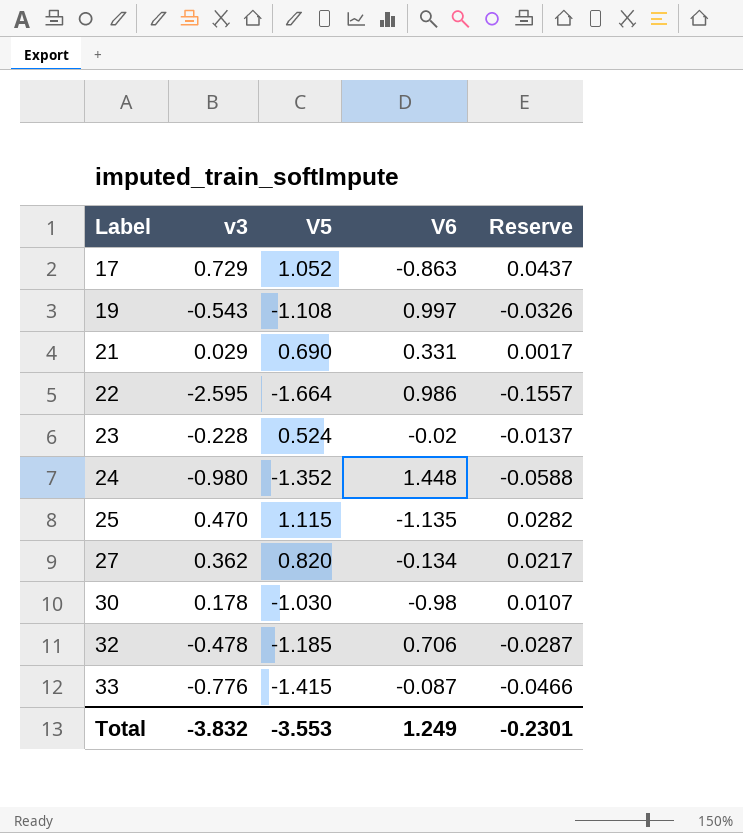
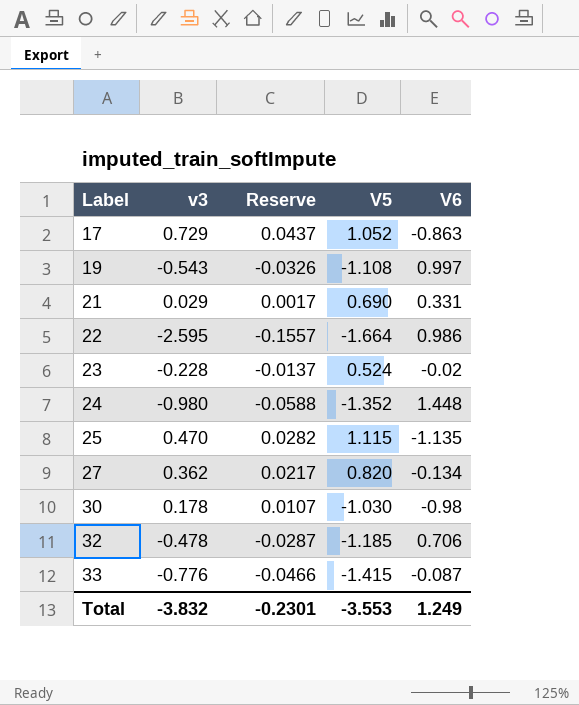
column Reserve | position: 5 -> 3

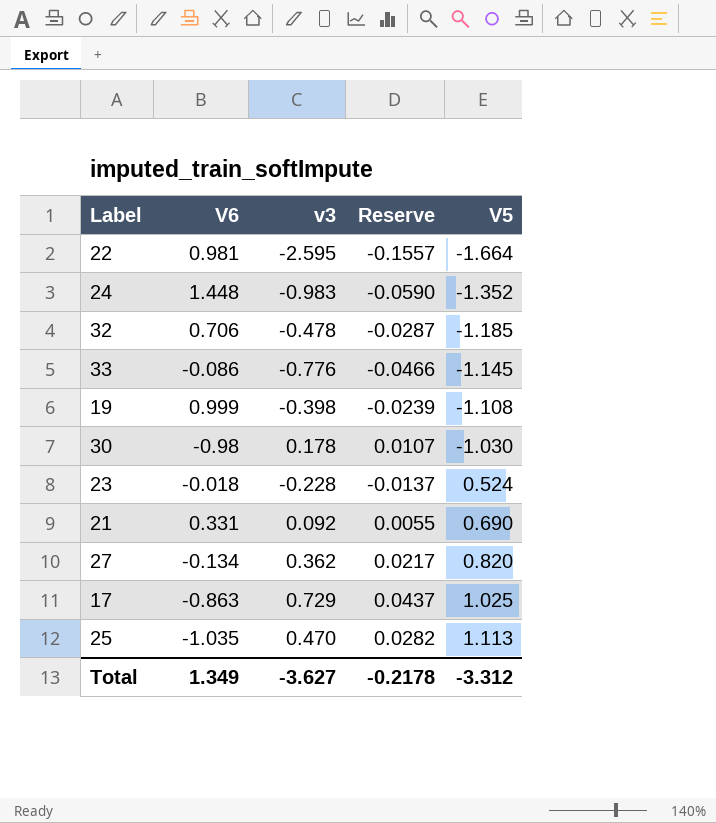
row order: Label ascending -> V5 ascending
column V6 | position: 5 -> 2
22 | V6: 0.986 -> 0.981
24 | v3: -0.980 -> -0.983
24 | Reserve: -0.0588 -> -0.0590
33 | V6: -0.087 -> -0.086
33 | V5: -1.415 -> -1.145
19 | V6: 0.997 -> 0.999
19 | v3: -0.543 -> -0.398
19 | Reserve: -0.0326 -> -0.0239
23 | V6: -0.02 -> -0.018
21 | v3: 0.029 -> 0.092
21 | Reserve: 0.0017 -> 0.0055
17 | V5: 1.052 -> 1.025
25 | V6: -1.135 -> -1.035
25 | V5: 1.115 -> 1.113
Total | V6: 1.249 -> 1.349
Total | v3: -3.832 -> -3.627
Total | Reserve: -0.2301 -> -0.2178
Total | V5: -3.553 -> -3.312

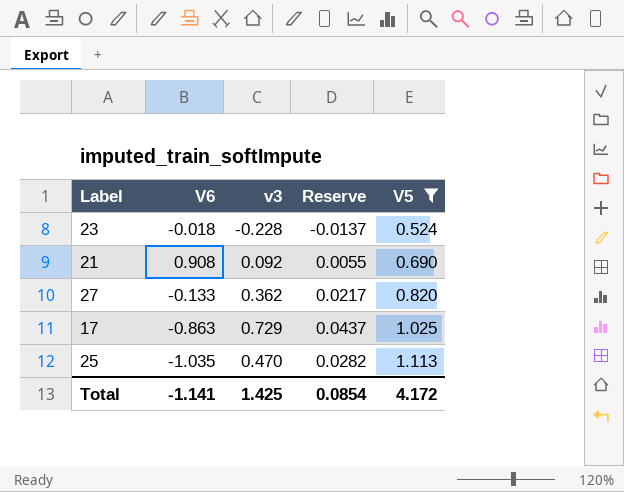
filter: none -> V5 >= 0.524
21 | V6: 0.331 -> 0.908
27 | V6: -0.134 -> -0.133
Total | V6: 1.349 -> -1.141
Total | v3: -3.627 -> 1.425
Total | Reserve: -0.2178 -> 0.0854
Total | V5: -3.312 -> 4.172

